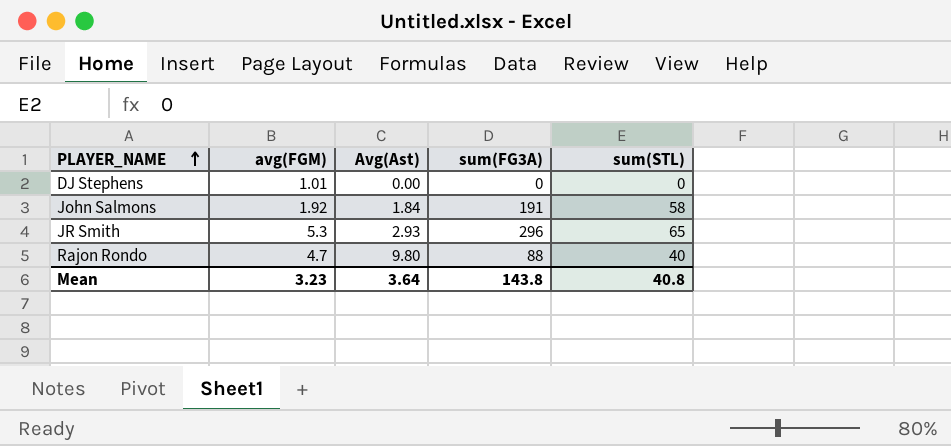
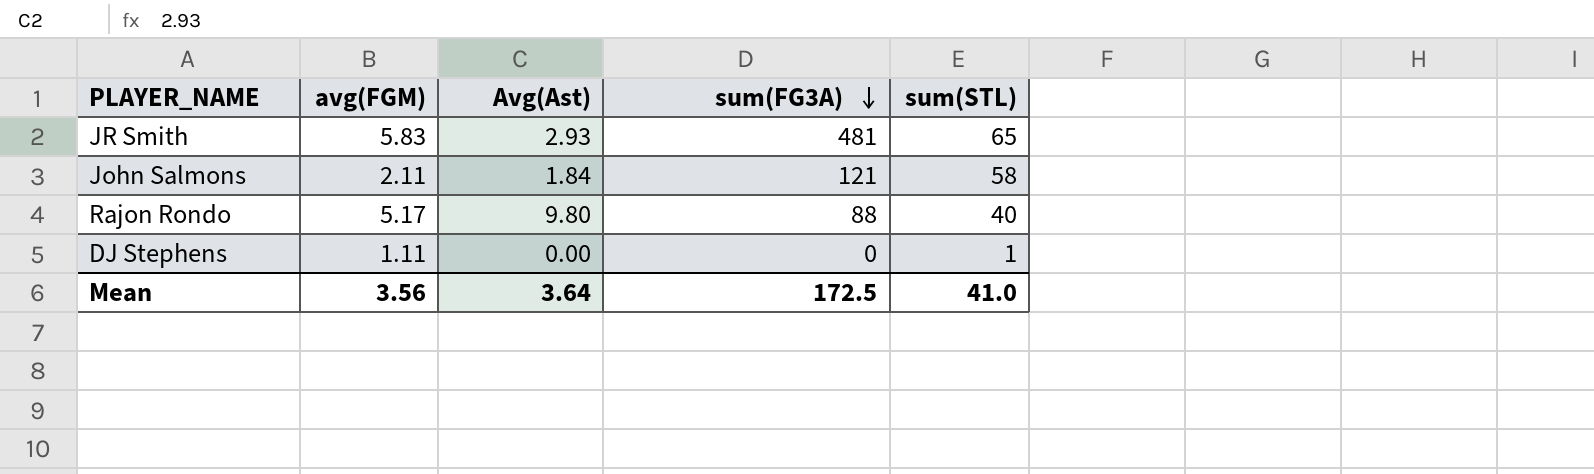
row order: PLAYER_NAME ascending -> sum(FG3A) descending
JR Smith | avg(FGM): 5.3 -> 5.83
JR Smith | sum(FG3A): 296 -> 481
John Salmons | avg(FGM): 1.92 -> 2.11
John Salmons | sum(FG3A): 191 -> 121
Rajon Rondo | avg(FGM): 4.7 -> 5.17
DJ Stephens | avg(FGM): 1.01 -> 1.11
DJ Stephens | sum(STL): 0 -> 1
Mean | avg(FGM): 3.23 -> 3.56
Mean | sum(FG3A): 143.8 -> 172.5
Mean | sum(STL): 40.8 -> 41.0

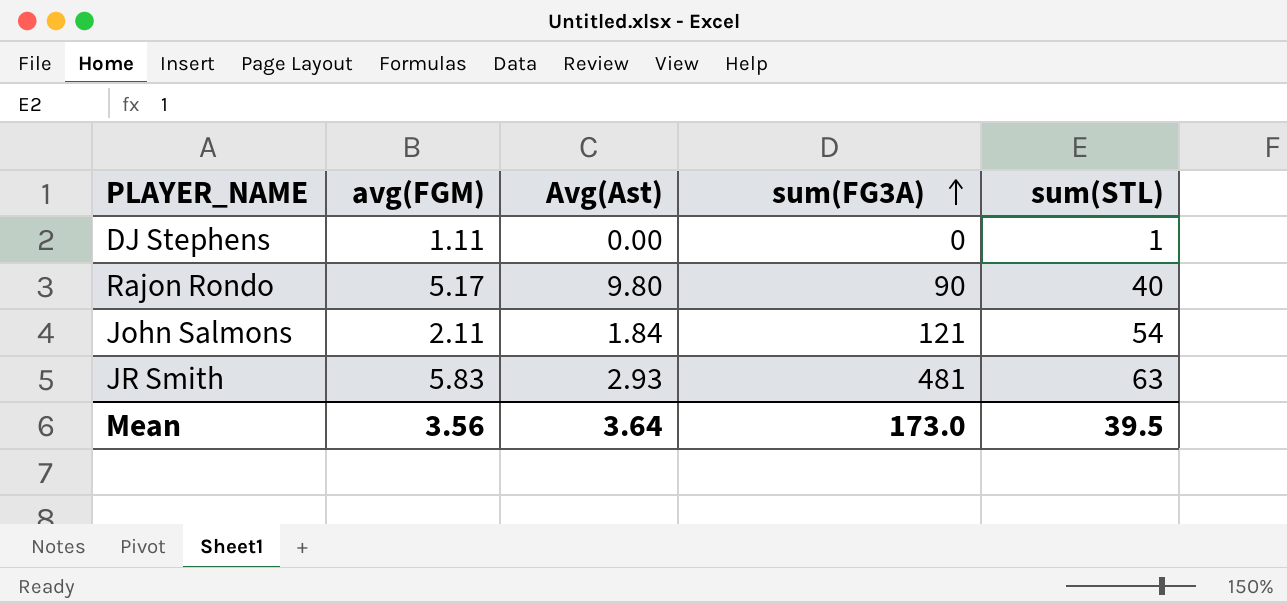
row order: sum(FG3A) descending -> sum(FG3A) ascending
Rajon Rondo | sum(FG3A): 88 -> 90
John Salmons | sum(STL): 58 -> 54
JR Smith | sum(STL): 65 -> 63
Mean | sum(FG3A): 172.5 -> 173.0
Mean | sum(STL): 41.0 -> 39.5

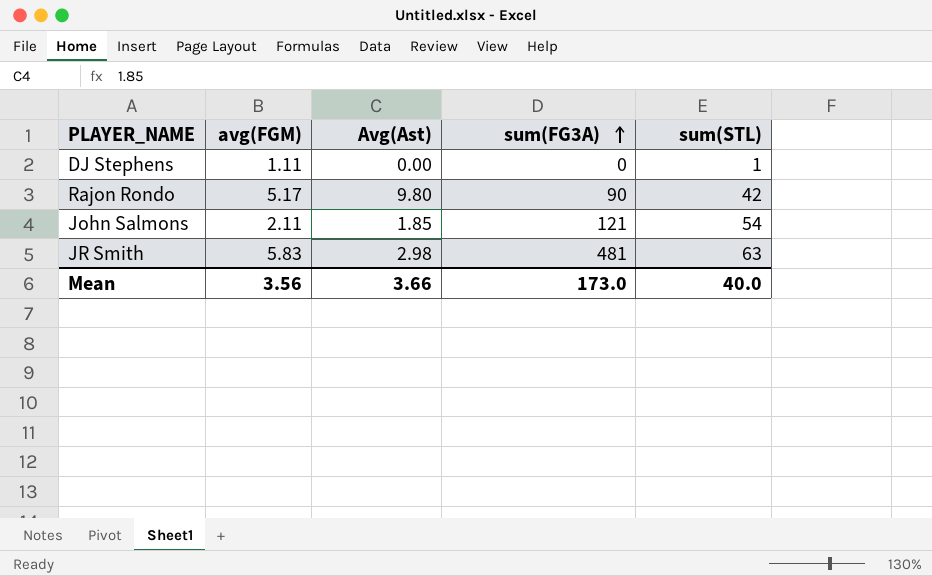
Rajon Rondo | sum(STL): 40 -> 42
John Salmons | Avg(Ast): 1.84 -> 1.85
JR Smith | Avg(Ast): 2.93 -> 2.98
Mean | Avg(Ast): 3.64 -> 3.66
Mean | sum(STL): 39.5 -> 40.0

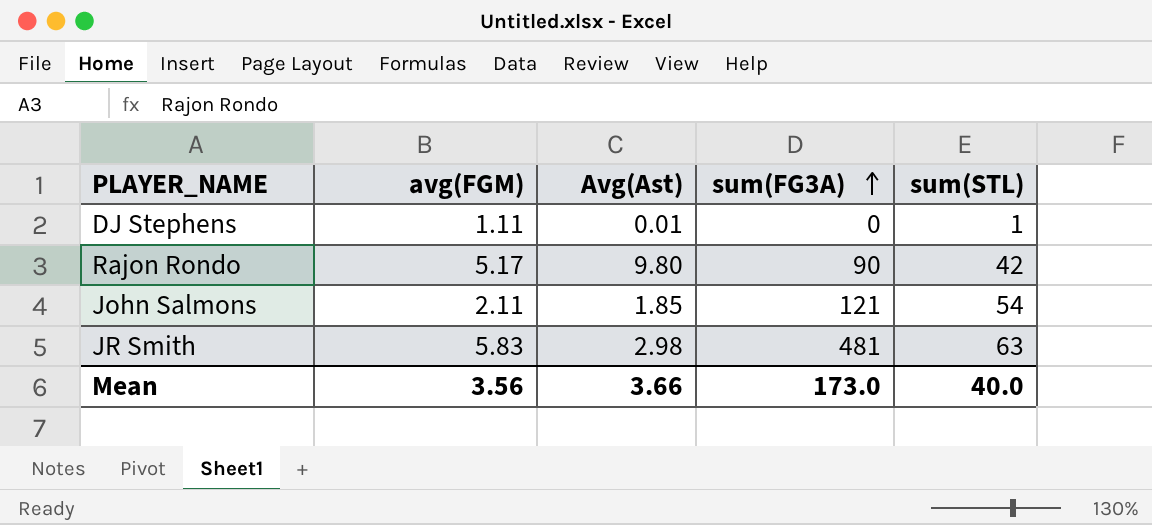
DJ Stephens | Avg(Ast): 0.00 -> 0.01

